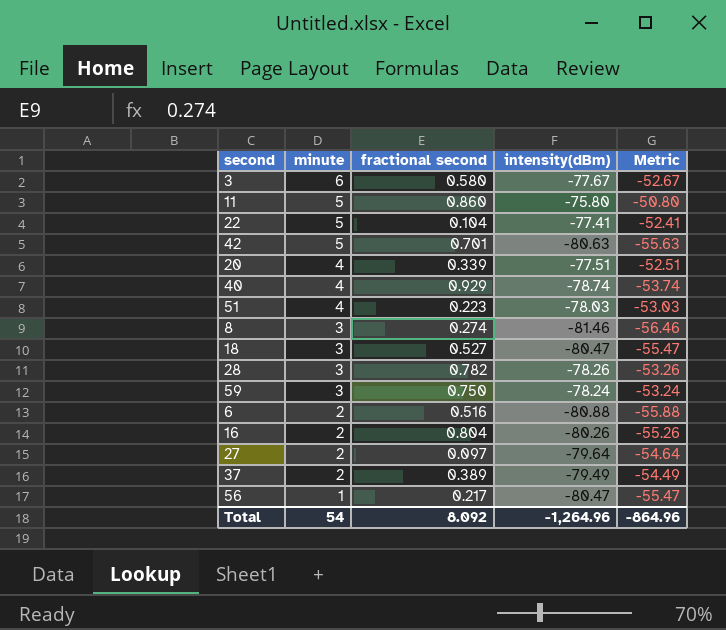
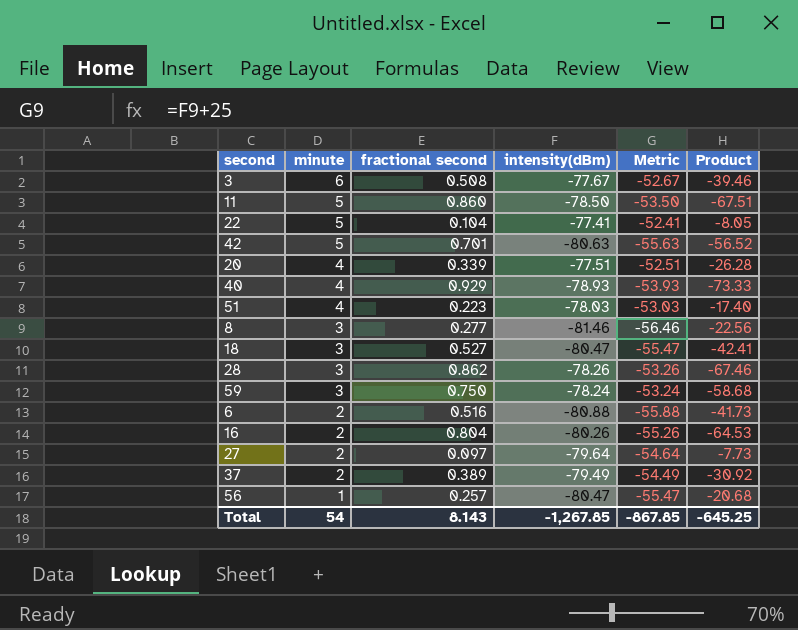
column Product | formula: none -> [fractional second] * [intensity(dBm)]
3 | fractional second: 0.580 -> 0.508
11 | intensity(dBm): -75.80 -> -78.50
11 | Metric: -50.80 -> -53.50
40 | intensity(dBm): -78.74 -> -78.93
40 | Metric: -53.74 -> -53.93
8 | fractional second: 0.274 -> 0.277
28 | fractional second: 0.782 -> 0.862
56 | fractional second: 0.217 -> 0.257
Total | fractional second: 8.092 -> 8.143
Total | intensity(dBm): -1,264.96 -> -1,267.85
Total | Metric: -864.96 -> -867.85

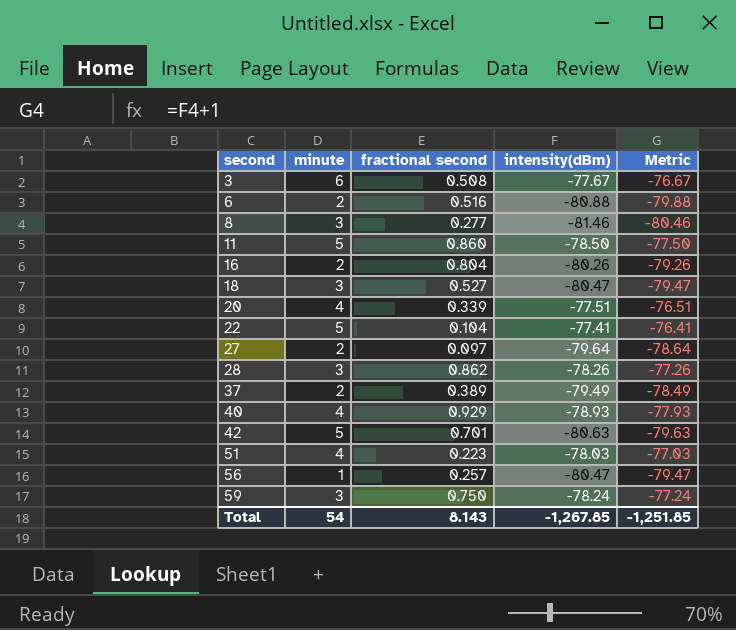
row order: minute descending -> second ascending
column Product | formula: [fractional second] * [intensity(dBm)] -> none
column Metric | formula: [intensity(dBm)] + 25 -> [intensity(dBm)] + 1
Total | Metric: -867.85 -> -1,251.85

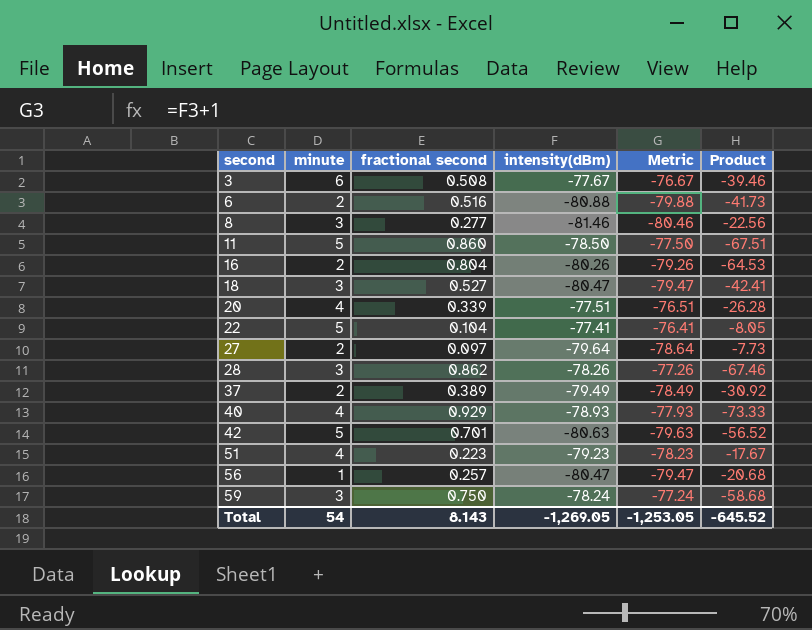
column Product | formula: none -> [fractional second] * [intensity(dBm)]
51 | intensity(dBm): -78.03 -> -79.23
51 | Metric: -77.03 -> -78.23
Total | intensity(dBm): -1,267.85 -> -1,269.05
Total | Metric: -1,251.85 -> -1,253.05

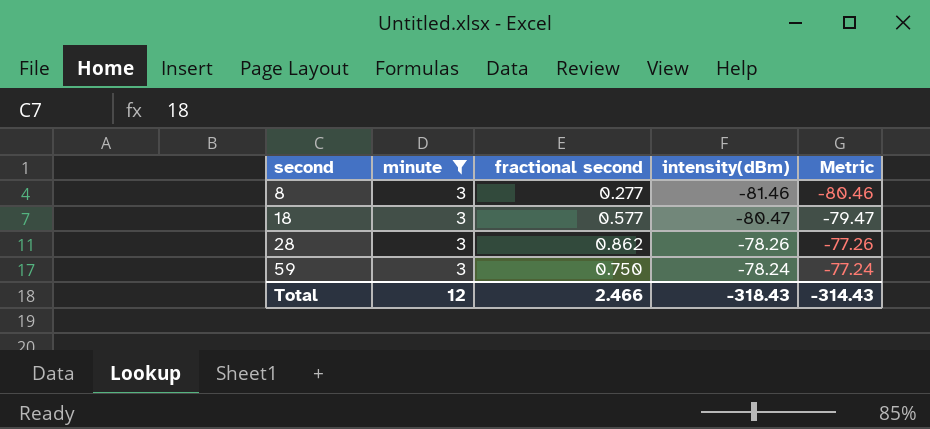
filter: none -> minute = 3
column Product | formula: [fractional second] * [intensity(dBm)] -> none
18 | fractional second: 0.527 -> 0.577
Total | minute: 54 -> 12
Total | fractional second: 8.143 -> 2.466
Total | intensity(dBm): -1,269.05 -> -318.43
Total | Metric: -1,253.05 -> -314.43

